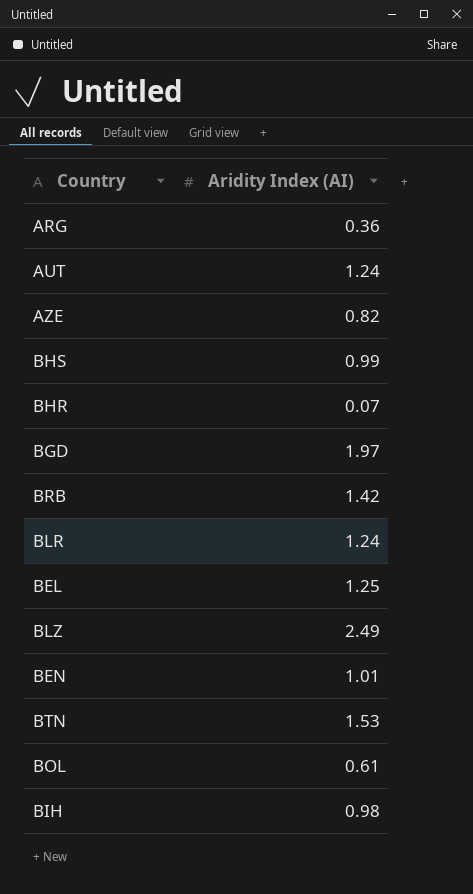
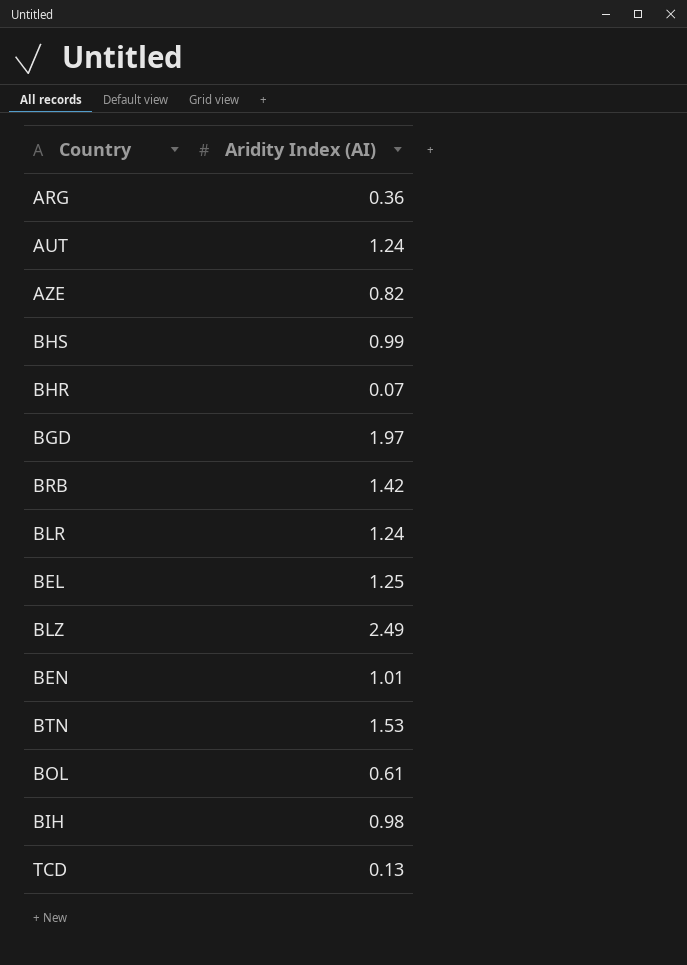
row TCD: none -> 0.13

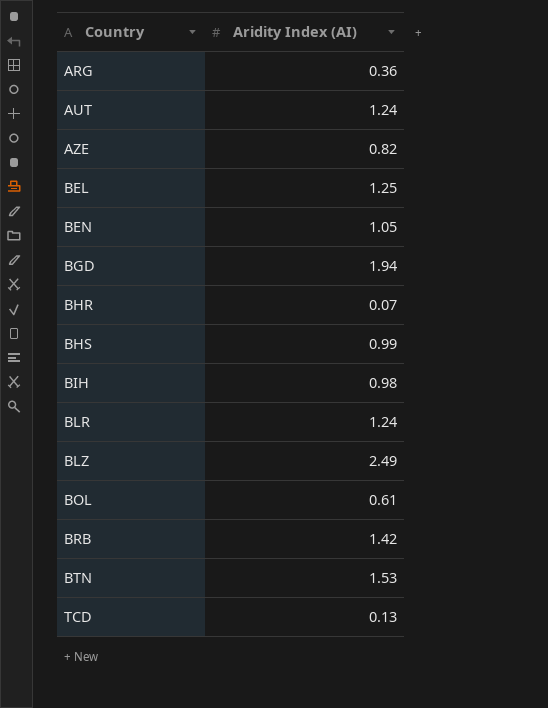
row order: none -> Country ascending
BEN | Aridity Index (AI): 1.01 -> 1.05
BGD | Aridity Index (AI): 1.97 -> 1.94

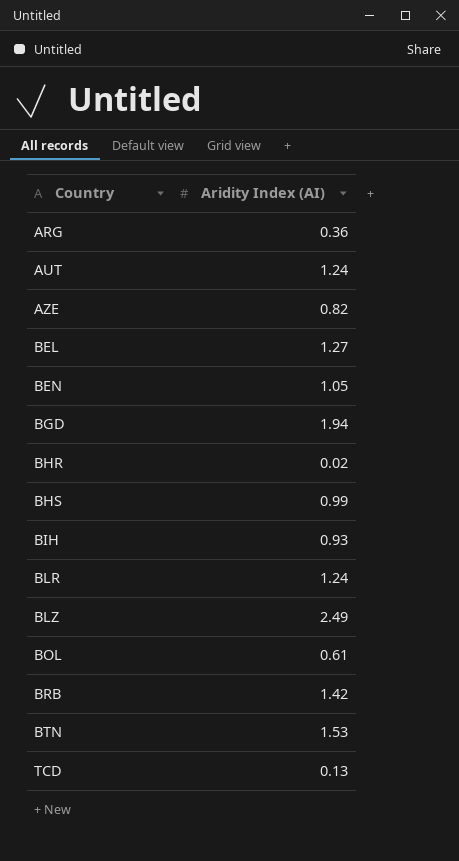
BEL | Aridity Index (AI): 1.25 -> 1.27
BHR | Aridity Index (AI): 0.07 -> 0.02
BIH | Aridity Index (AI): 0.98 -> 0.93

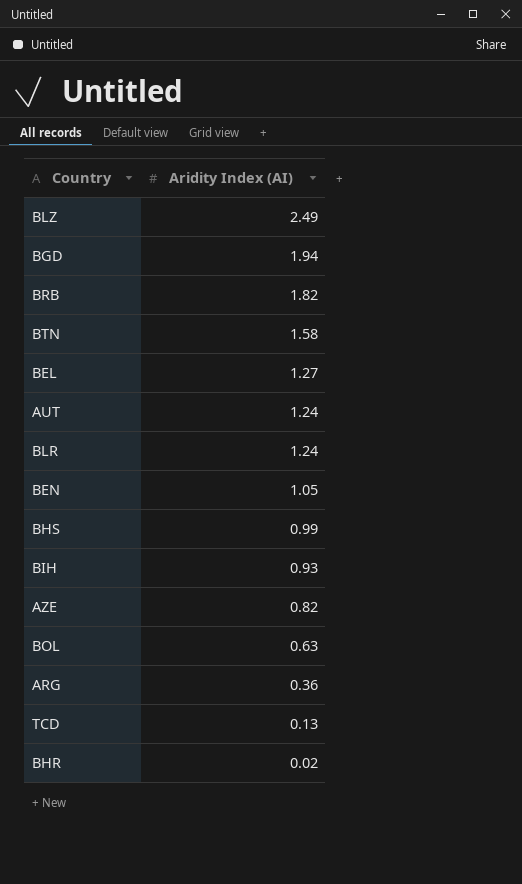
row order: Country ascending -> Aridity Index (AI) descending
BRB | Aridity Index (AI): 1.42 -> 1.82
BTN | Aridity Index (AI): 1.53 -> 1.58
BOL | Aridity Index (AI): 0.61 -> 0.63

